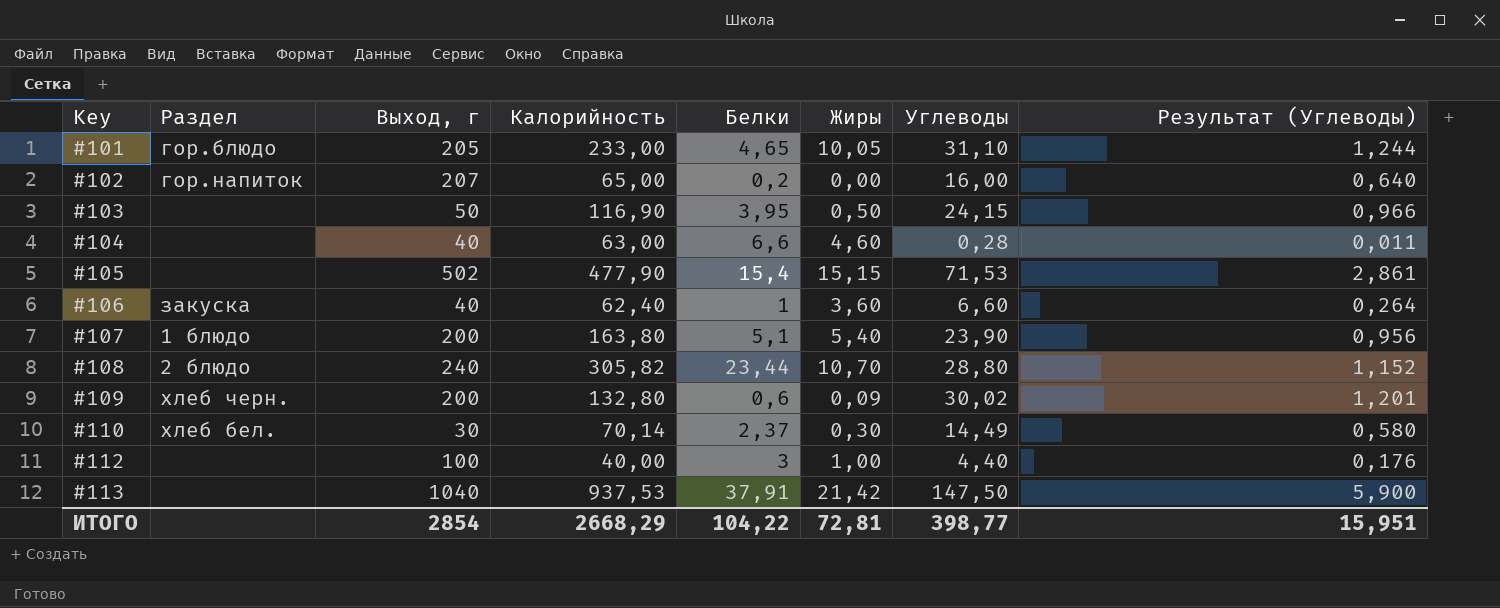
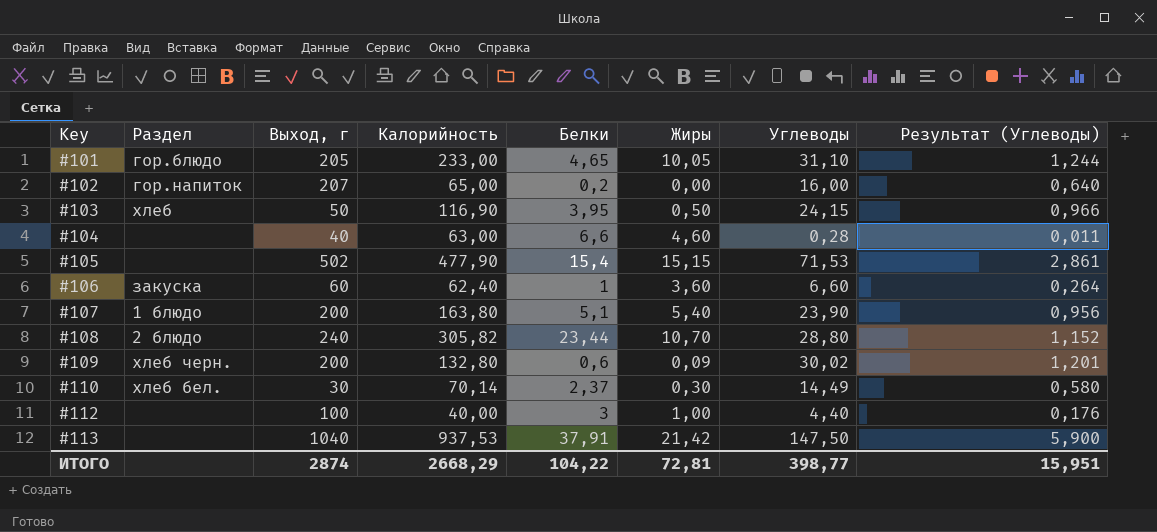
#103 | Раздел: none -> хлеб
#106 | Выход, г: 40 -> 60
ИТОГО | Выход, г: 2854 -> 2874

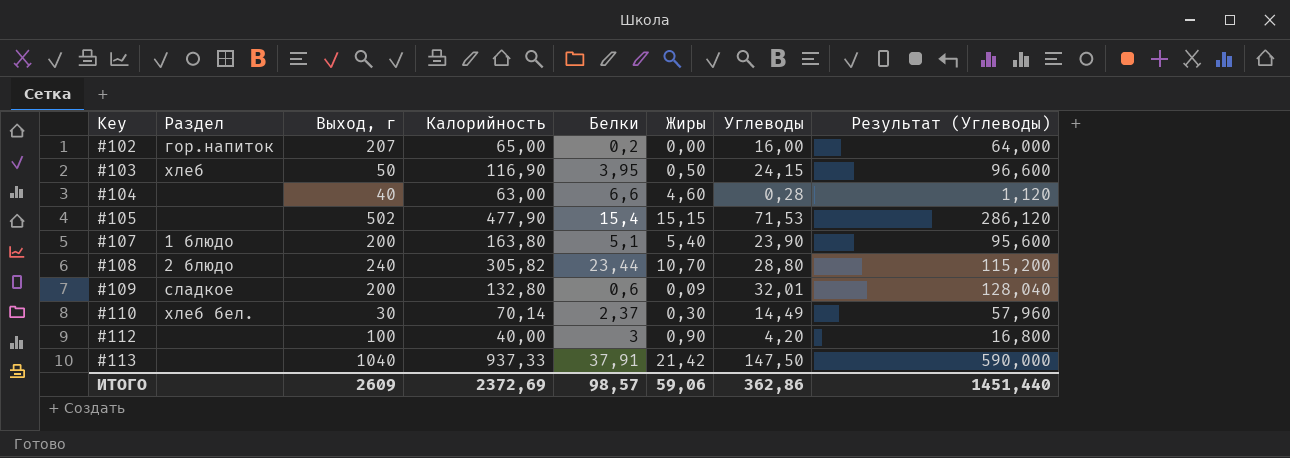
column Результат (Углеводы) | formula: [Углеводы] * 0,04 -> [Углеводы] * 4
row #101: гор.блюдо | 205 | 233,00 | 4,65 | 10,05 | 31,10 | 1,244 -> none
row #106: закуска | 60 | 62,40 | 1 | 3,60 | 6,60 | 0,264 -> none
#109 | Раздел: хлеб черн. -> сладкое
#109 | Углеводы: 30,02 -> 32,01
#112 | Жиры: 1,00 -> 0,90
#112 | Углеводы: 4,40 -> 4,20
#113 | Калорийность: 937,53 -> 937,33
ИТОГО | Выход, г: 2874 -> 2609
ИТОГО | Калорийность: 2668,29 -> 2372,69
ИТОГО | Белки: 104,22 -> 98,57
ИТОГО | Жиры: 72,81 -> 59,06
ИТОГО | Углеводы: 398,77 -> 362,86
ИТОГО | Результат (Углеводы): 15,951 -> 1451,440

